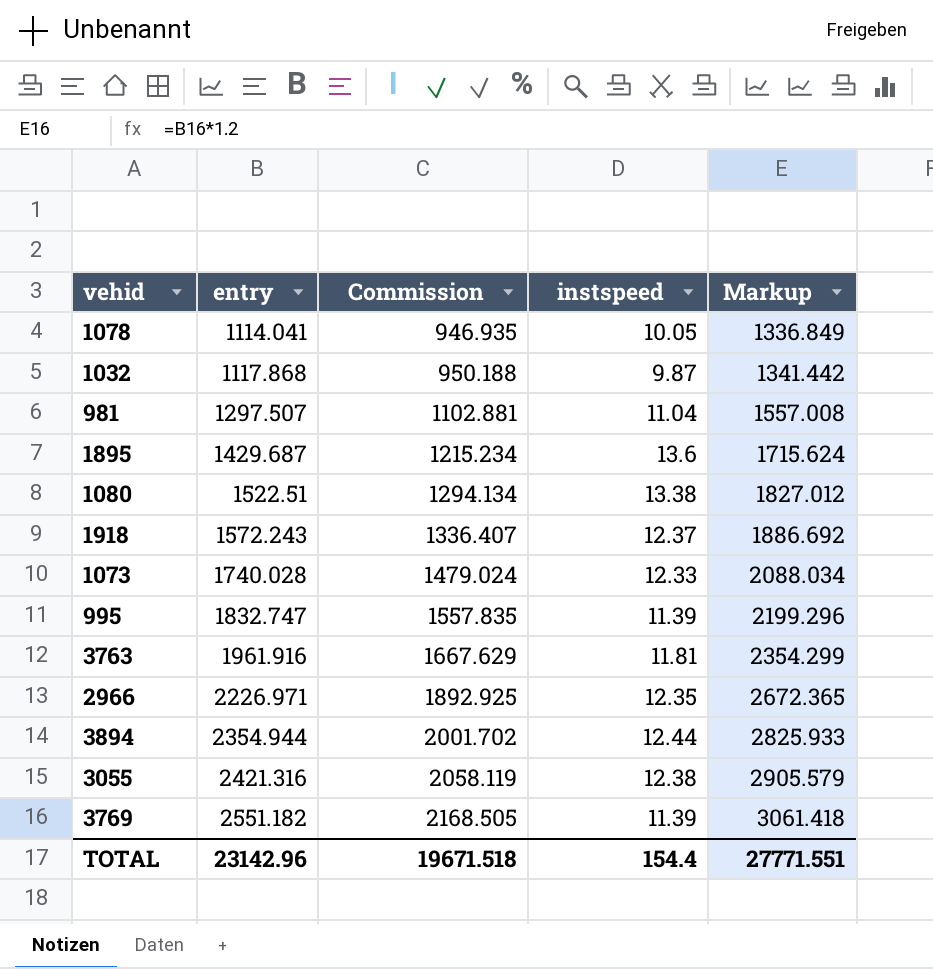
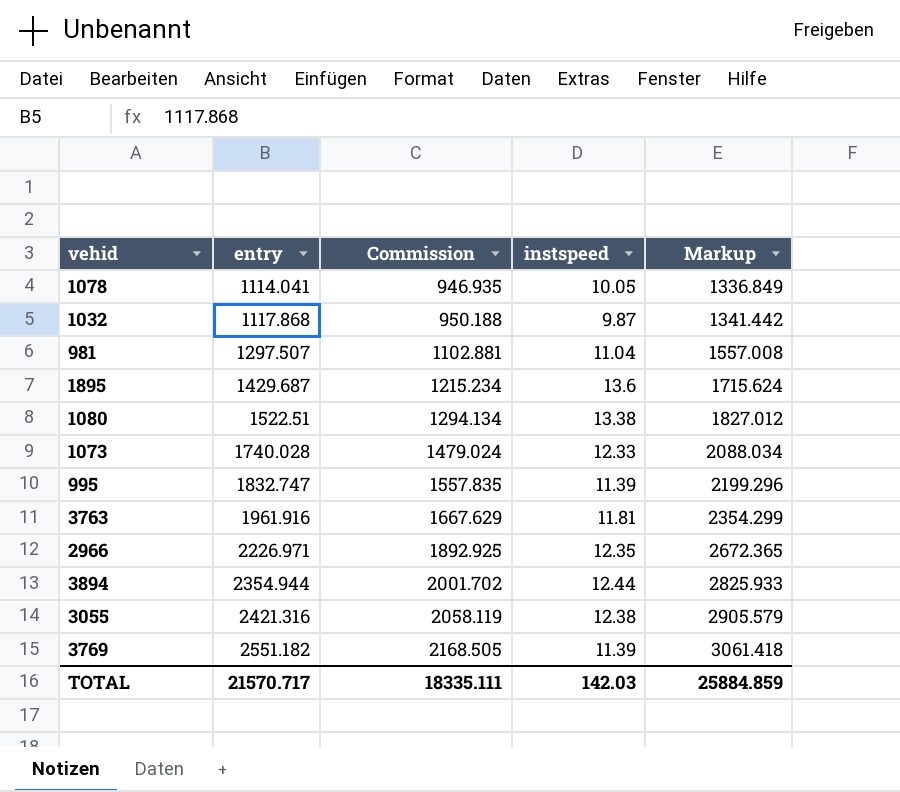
row 1918: 1572.243 | 1336.407 | 12.37 | 1886.692 -> none
TOTAL | entry: 23142.96 -> 21570.717
TOTAL | Commission: 19671.518 -> 18335.111
TOTAL | instspeed: 154.4 -> 142.03
TOTAL | Markup: 27771.551 -> 25884.859

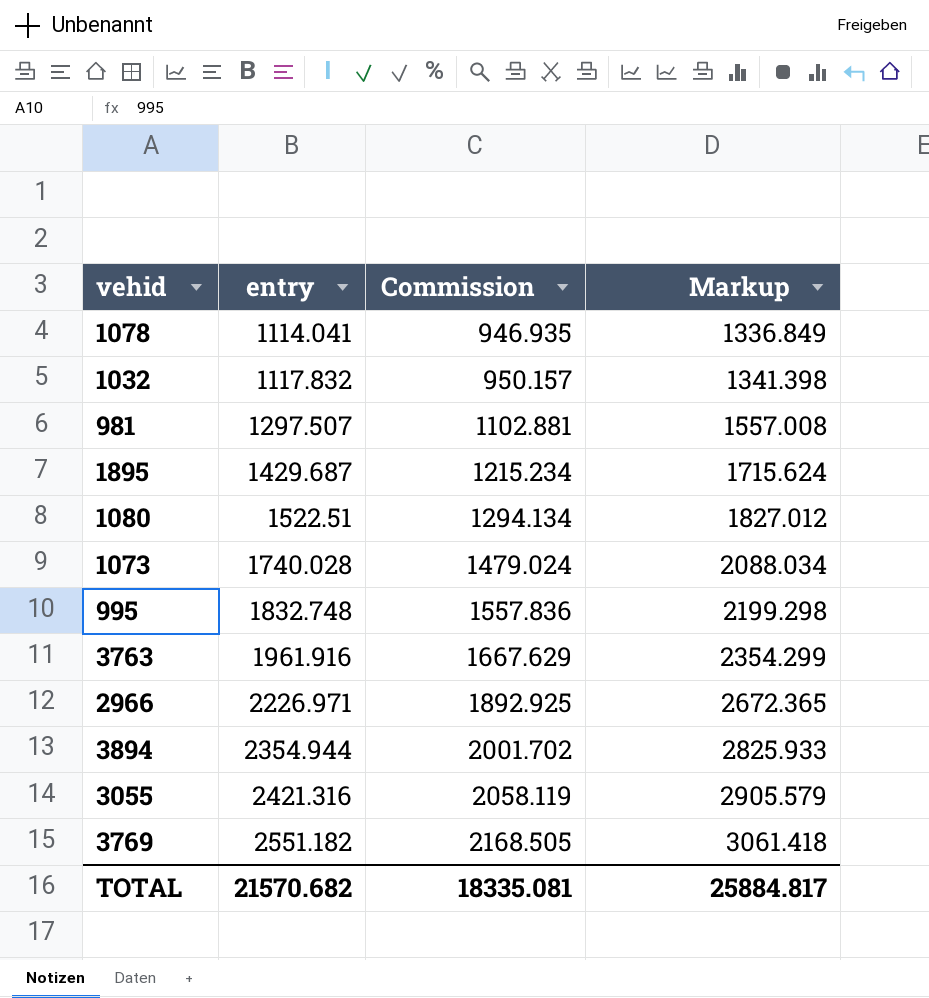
column instspeed | position: 4 -> none
1032 | entry: 1117.868 -> 1117.832
1032 | Commission: 950.188 -> 950.157
1032 | Markup: 1341.442 -> 1341.398
995 | entry: 1832.747 -> 1832.748
995 | Commission: 1557.835 -> 1557.836
995 | Markup: 2199.296 -> 2199.298
TOTAL | entry: 21570.717 -> 21570.682
TOTAL | Commission: 18335.111 -> 18335.081
TOTAL | Markup: 25884.859 -> 25884.817

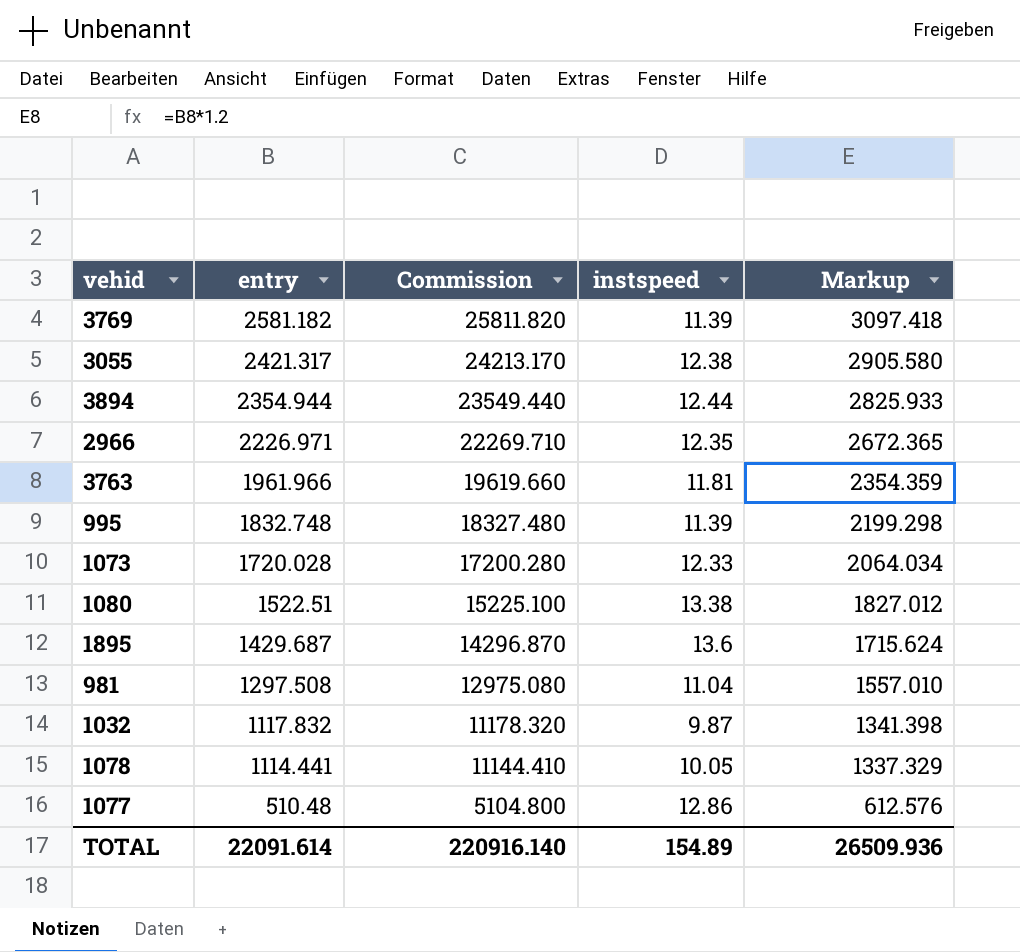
row order: entry ascending -> entry descending
column Commission | formula: [entry] * 0.85 -> [entry] * 10
column instspeed | position: none -> 4
3769 | entry: 2551.182 -> 2581.182
3769 | Markup: 3061.418 -> 3097.418
3055 | entry: 2421.316 -> 2421.317
3055 | Markup: 2905.579 -> 2905.580
3763 | entry: 1961.916 -> 1961.966
3763 | Markup: 2354.299 -> 2354.359
1073 | entry: 1740.028 -> 1720.028
1073 | Markup: 2088.034 -> 2064.034
981 | entry: 1297.507 -> 1297.508
981 | Markup: 1557.008 -> 1557.010
1078 | entry: 1114.041 -> 1114.441
1078 | Markup: 1336.849 -> 1337.329
row 1077: none -> 510.48 | 5104.800 | 12.86 | 612.576
TOTAL | entry: 21570.682 -> 22091.614
TOTAL | Commission: 18335.081 -> 220916.140
TOTAL | Markup: 25884.817 -> 26509.936

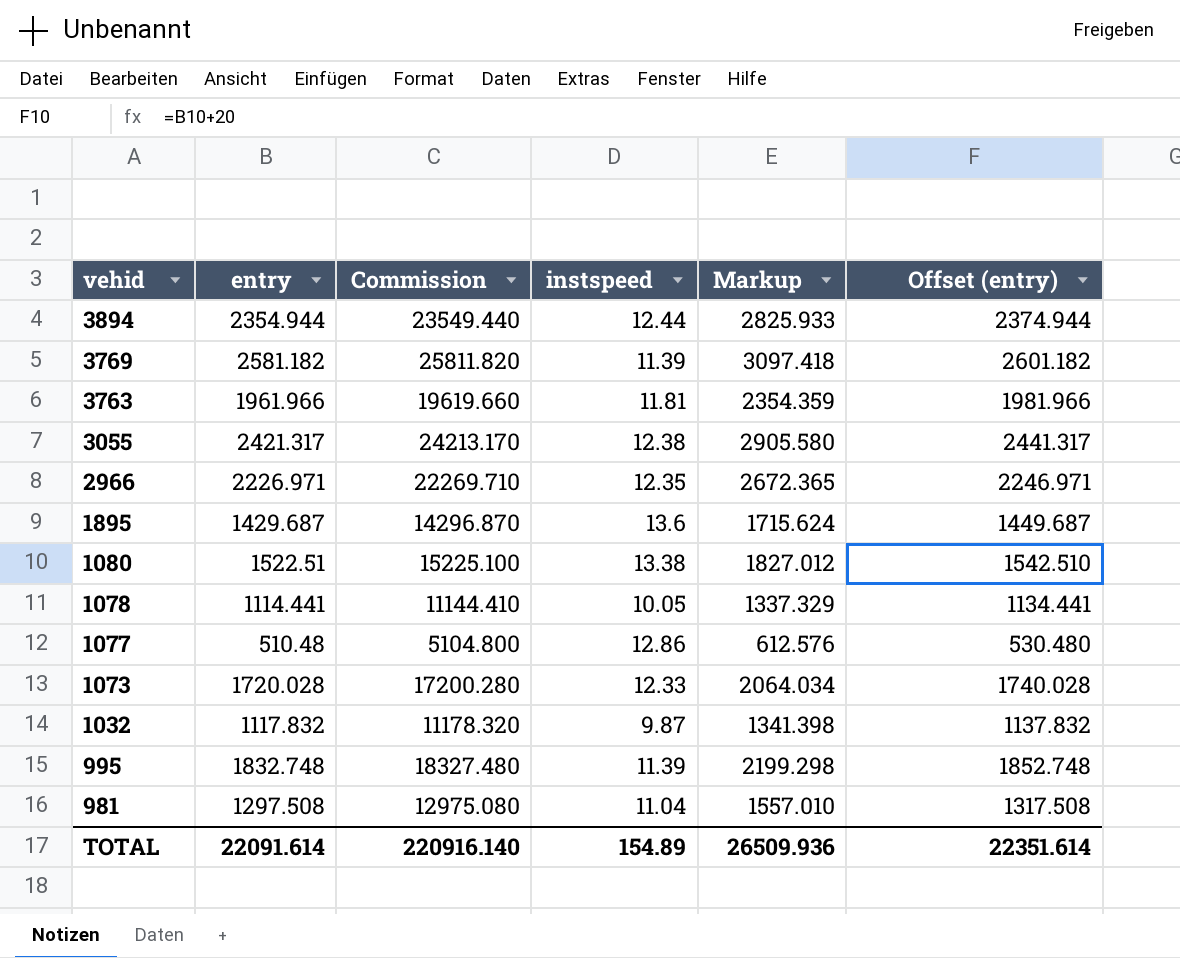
row order: entry descending -> vehid descending
column Offset (entry) | formula: none -> [entry] + 20

